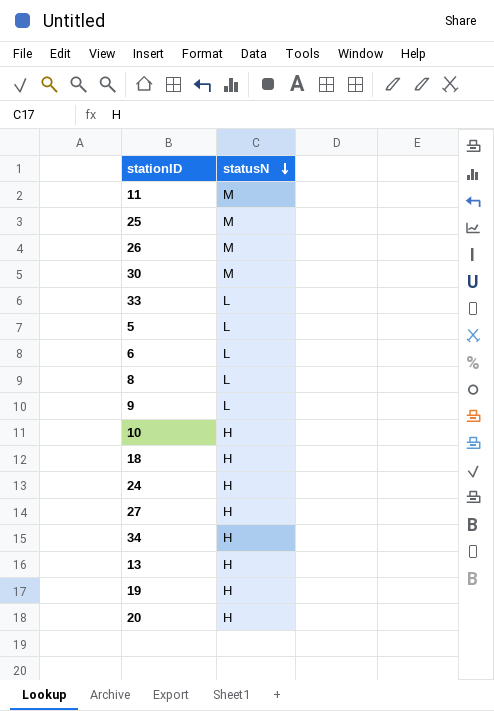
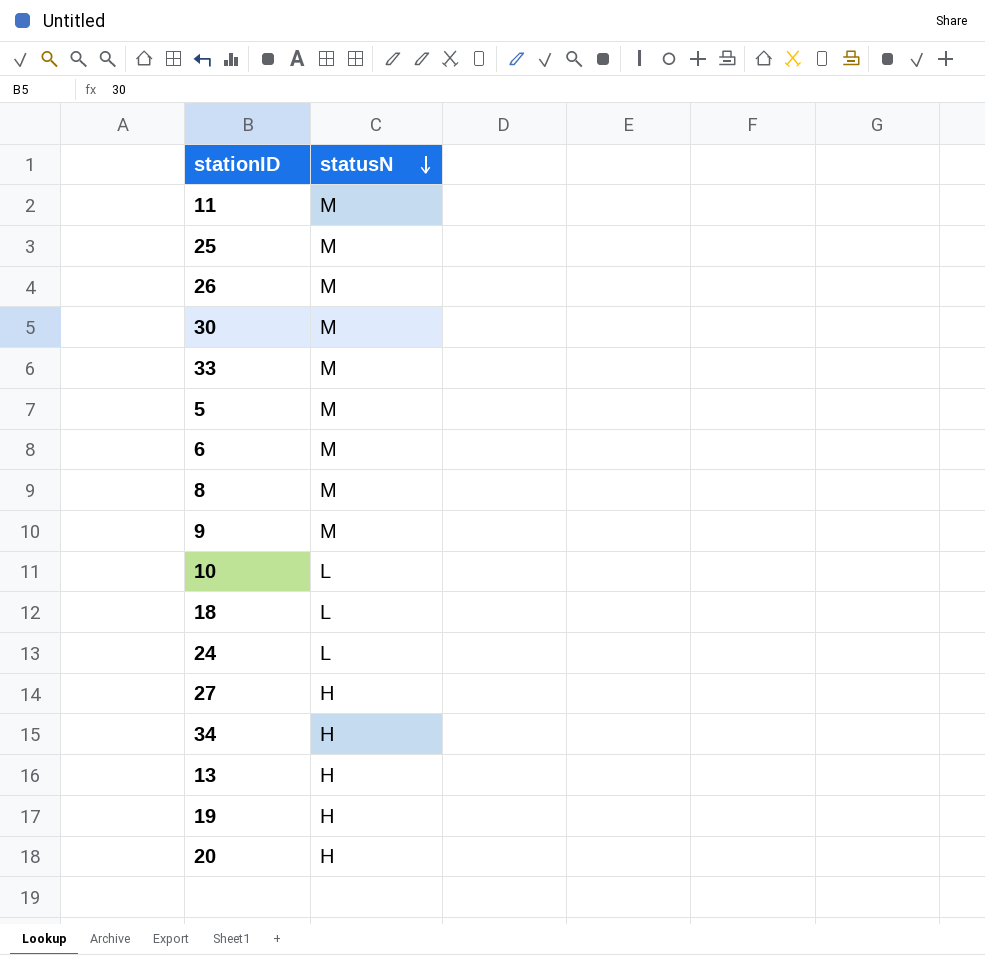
33 | statusN: L -> M
5 | statusN: L -> M
6 | statusN: L -> M
8 | statusN: L -> M
9 | statusN: L -> M
10 | statusN: H -> L
18 | statusN: H -> L
24 | statusN: H -> L

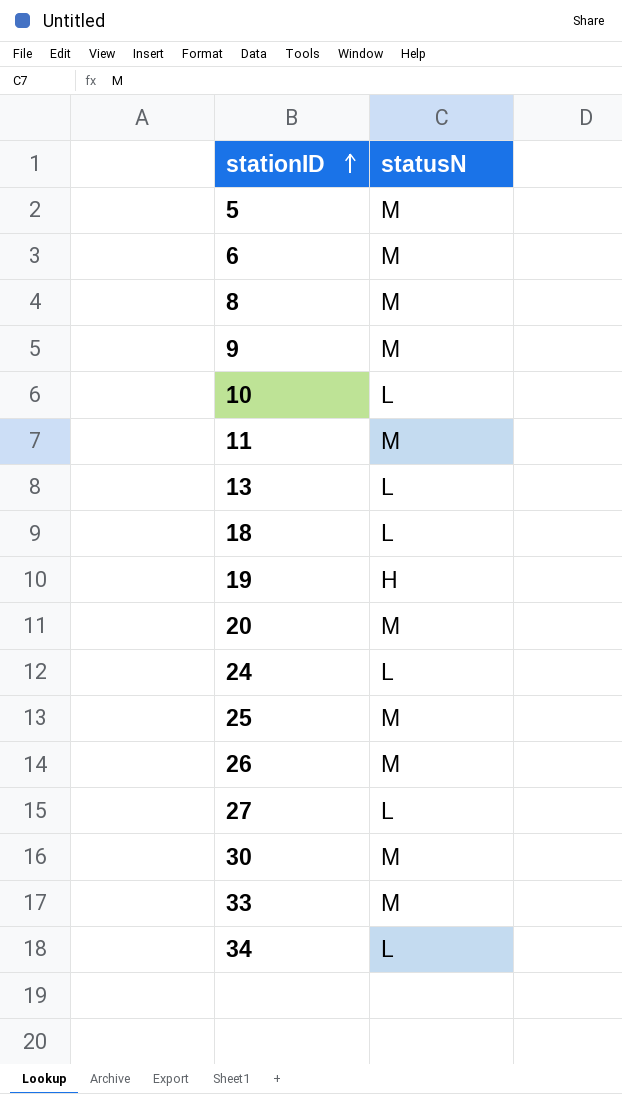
row order: statusN descending -> stationID ascending
13 | statusN: H -> L
20 | statusN: H -> M
27 | statusN: H -> L
34 | statusN: H -> L

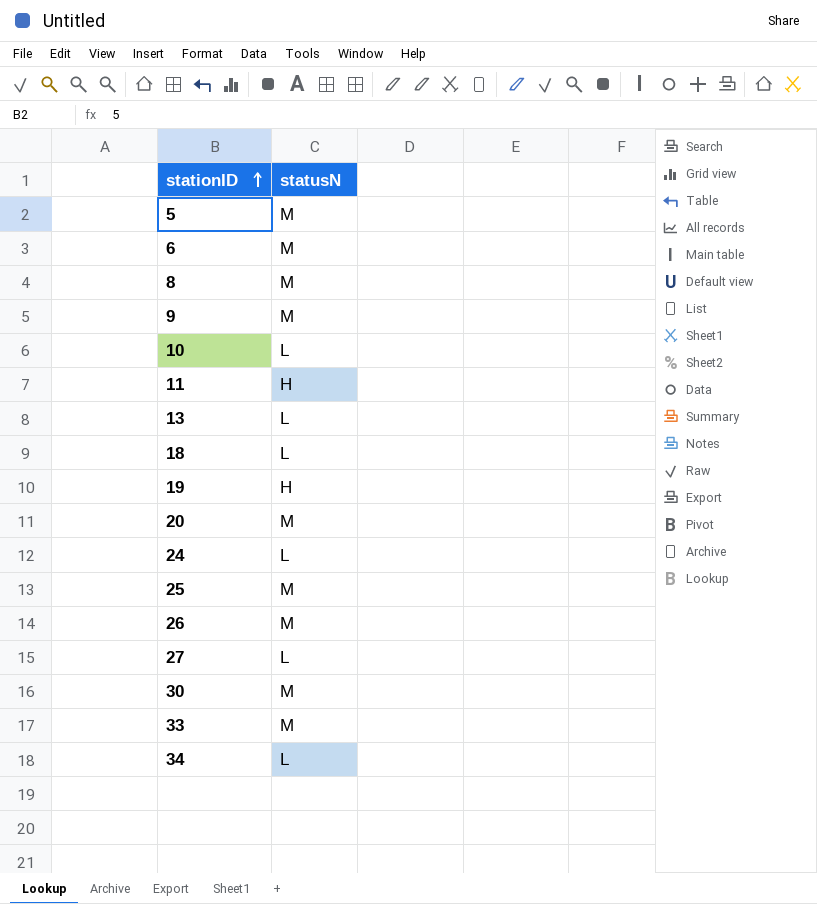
11 | statusN: M -> H

